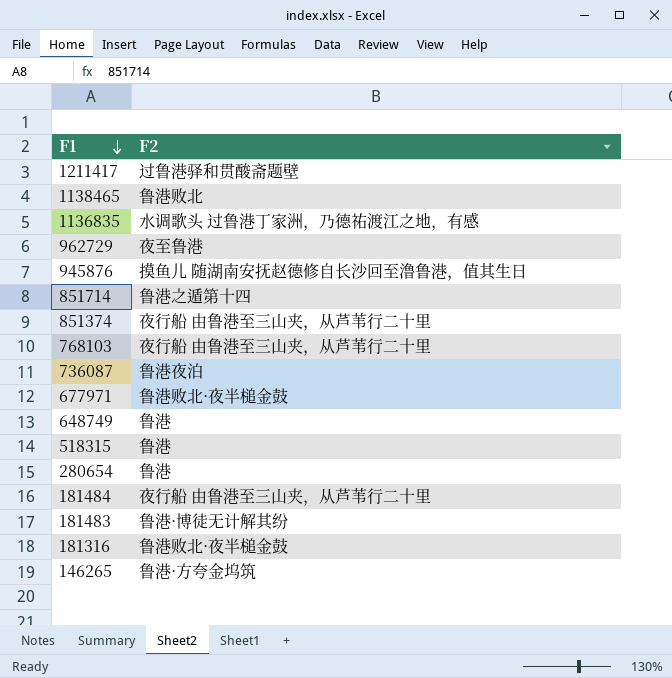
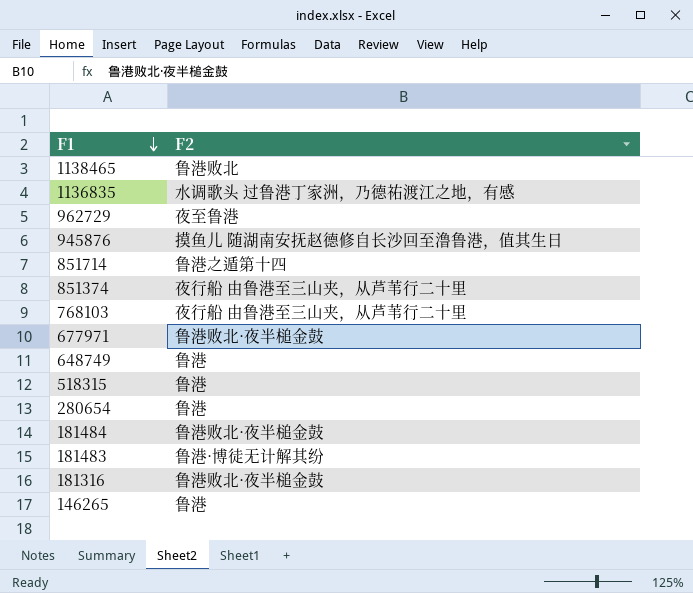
row 1211417: 过鲁港驿和贯酸斋题壁 -> none
row 736087: 鲁港夜泊 -> none
181484 | F2: 夜行船 由鲁港至三山夹，从芦苇行二十里 -> 鲁港败北·夜半槌金鼓
146265 | F2: 鲁港·方夸金坞筑 -> 鲁港

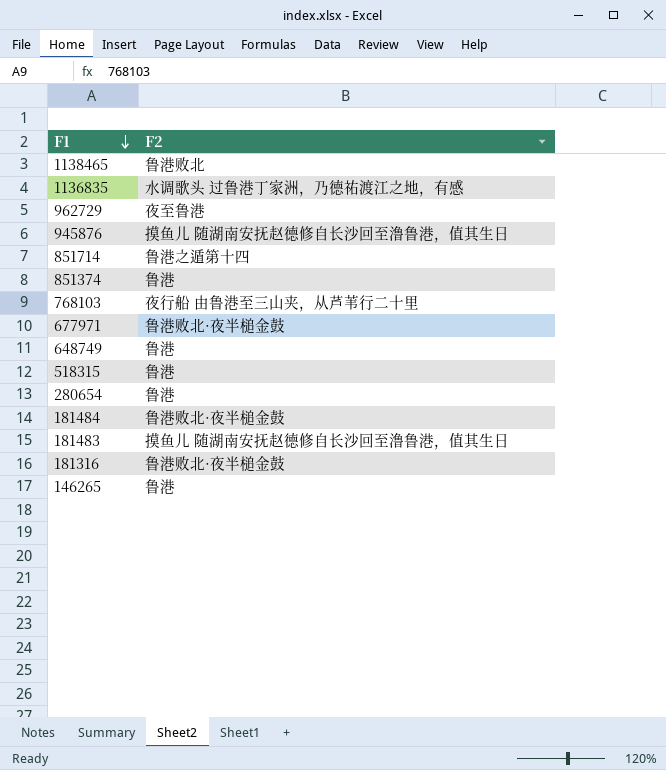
851374 | F2: 夜行船 由鲁港至三山夹，从芦苇行二十里 -> 鲁港
181483 | F2: 鲁港·博徒无计解其纷 -> 摸鱼儿 随湖南安抚赵德修自长沙回至澛鲁港，值其生日

